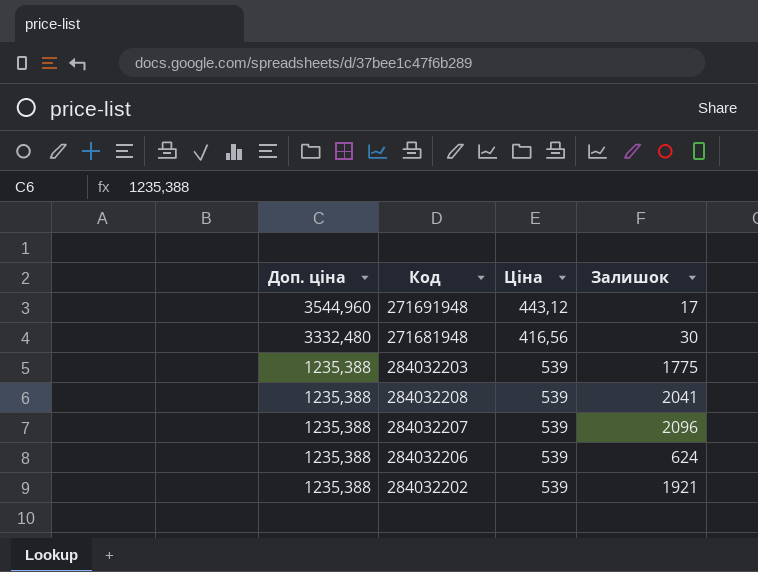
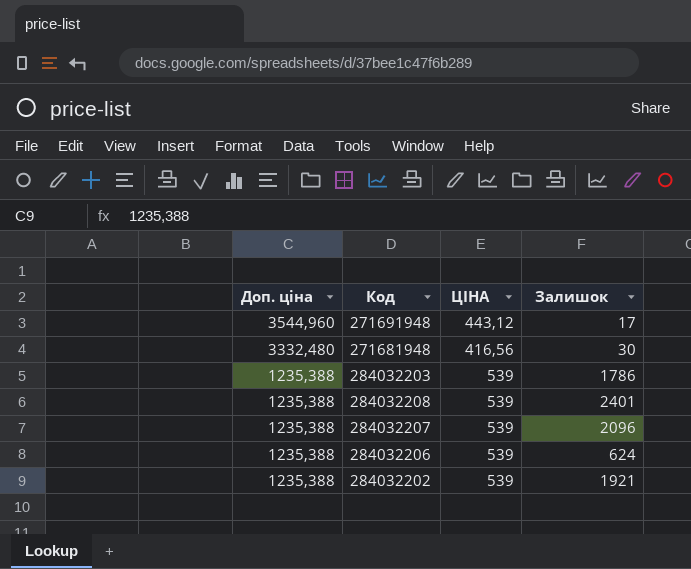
column name: Ціна -> ЦІНА
284032203 | Залишок: 1775 -> 1786
284032208 | Залишок: 2041 -> 2401

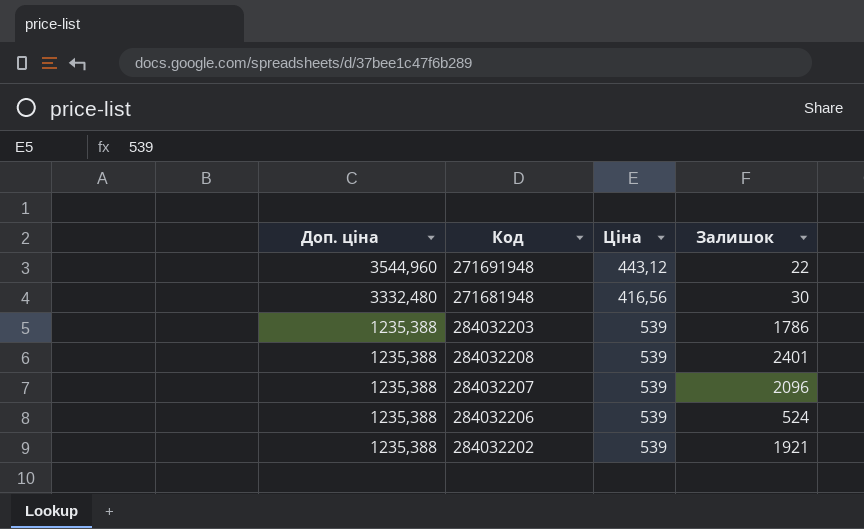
column name: ЦІНА -> Ціна
271691948 | Залишок: 17 -> 22
284032206 | Залишок: 624 -> 524

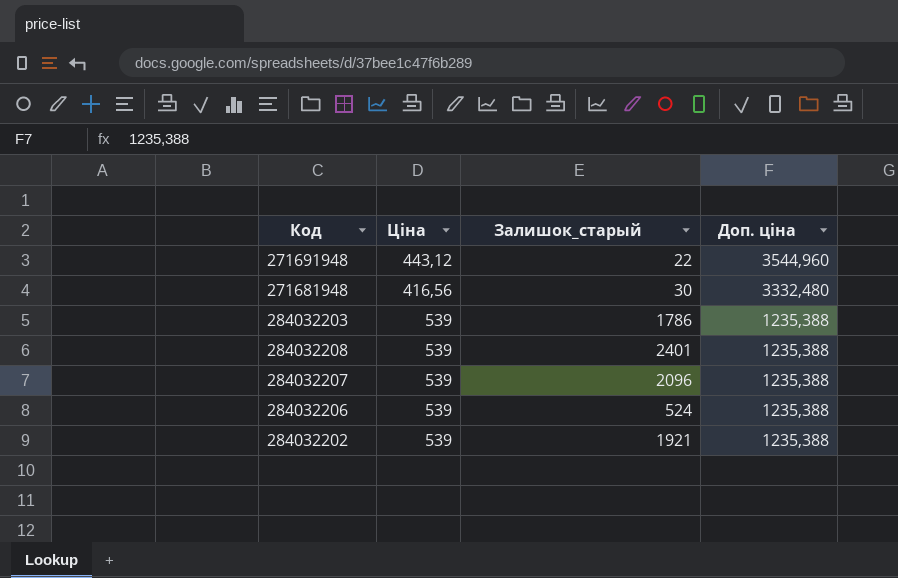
column name: Залишок -> Залишок_старый
column Доп. ціна | position: 1 -> 4

